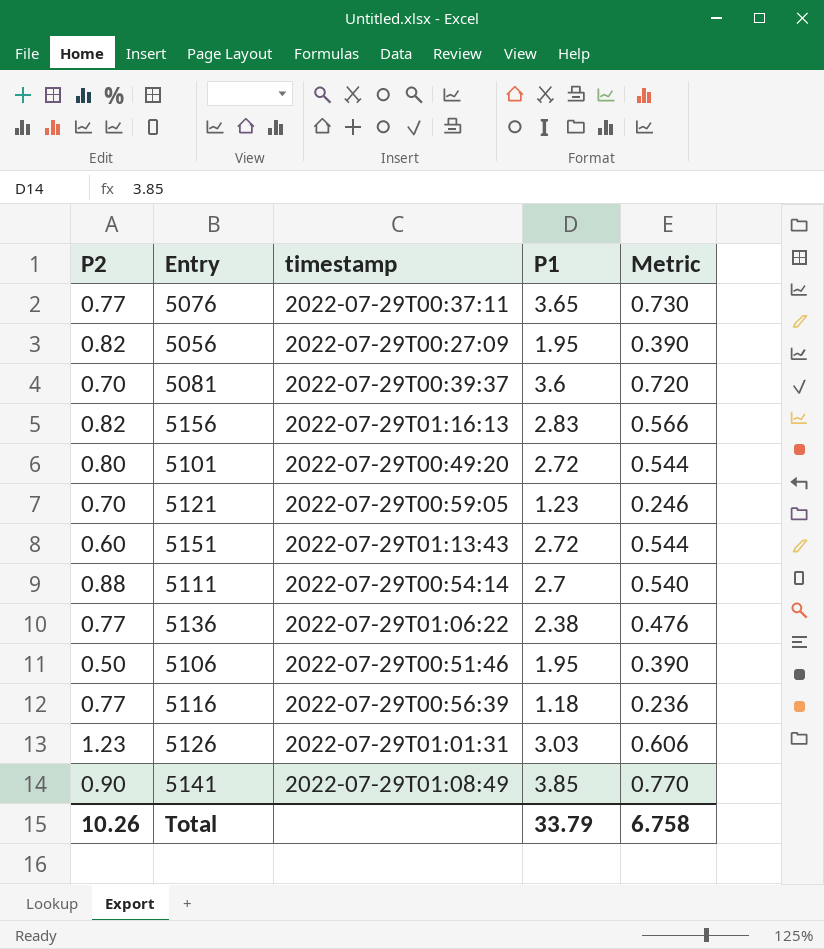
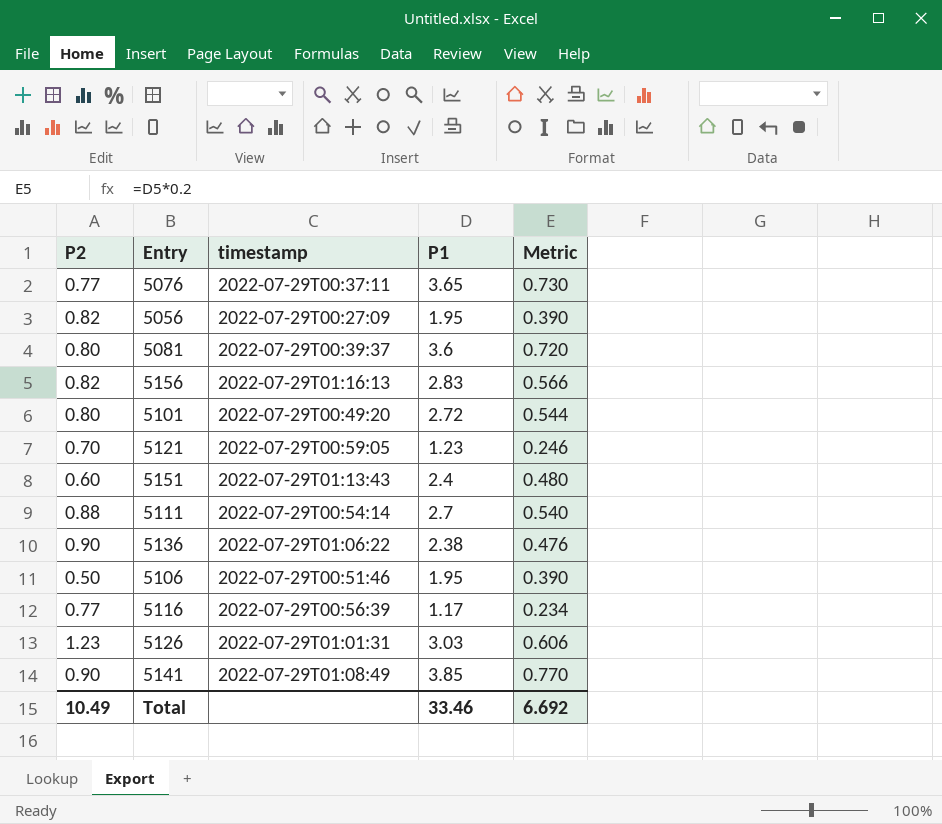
5081 | P2: 0.70 -> 0.80
5151 | P1: 2.72 -> 2.4
5151 | Metric: 0.544 -> 0.480
5136 | P2: 0.77 -> 0.90
5116 | P1: 1.18 -> 1.17
5116 | Metric: 0.236 -> 0.234
Total | P2: 10.26 -> 10.49
Total | P1: 33.79 -> 33.46
Total | Metric: 6.758 -> 6.692

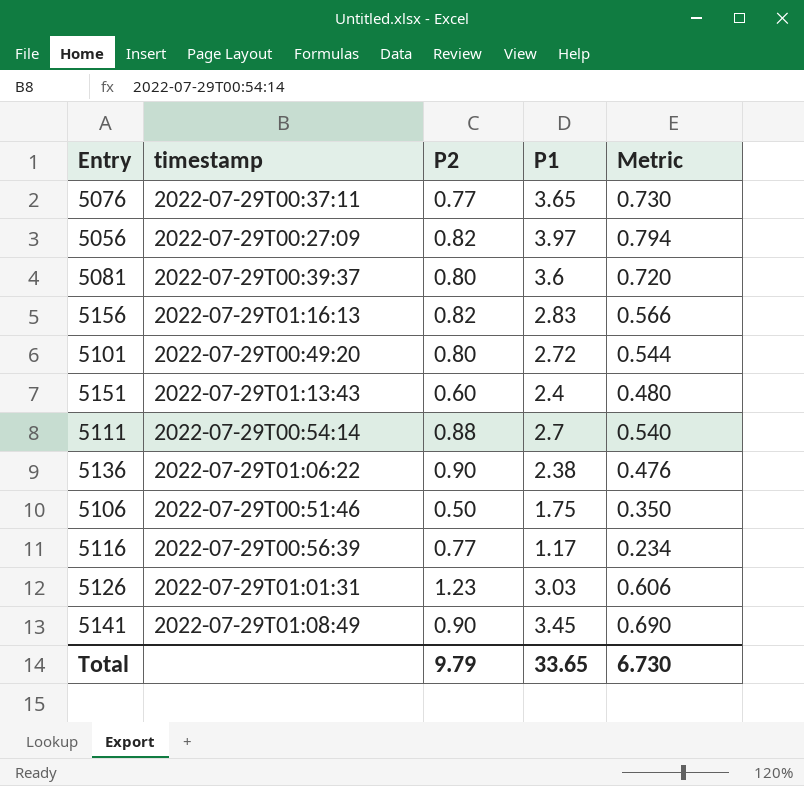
column P2 | position: 1 -> 3
row 5121: 0.70 | 2022-07-29T00:59:05 | 1.23 | 0.246 -> none
5056 | P1: 1.95 -> 3.97
5056 | Metric: 0.390 -> 0.794
5106 | P1: 1.95 -> 1.75
5106 | Metric: 0.390 -> 0.350
5141 | P1: 3.85 -> 3.45
5141 | Metric: 0.770 -> 0.690
Total | P2: 10.49 -> 9.79
Total | P1: 33.46 -> 33.65
Total | Metric: 6.692 -> 6.730

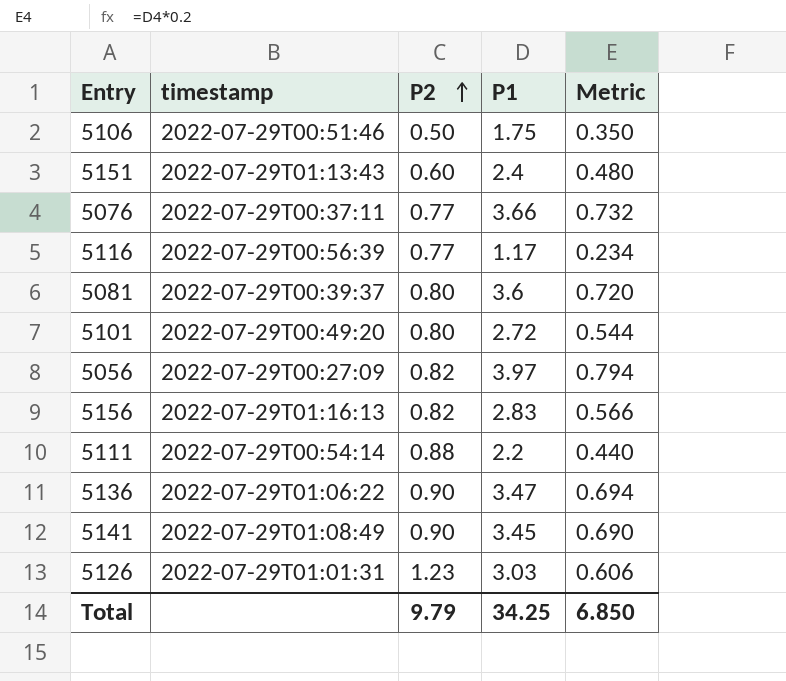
row order: none -> P2 ascending
5076 | P1: 3.65 -> 3.66
5076 | Metric: 0.730 -> 0.732
5111 | P1: 2.7 -> 2.2
5111 | Metric: 0.540 -> 0.440
5136 | P1: 2.38 -> 3.47
5136 | Metric: 0.476 -> 0.694
Total | P1: 33.65 -> 34.25
Total | Metric: 6.730 -> 6.850

